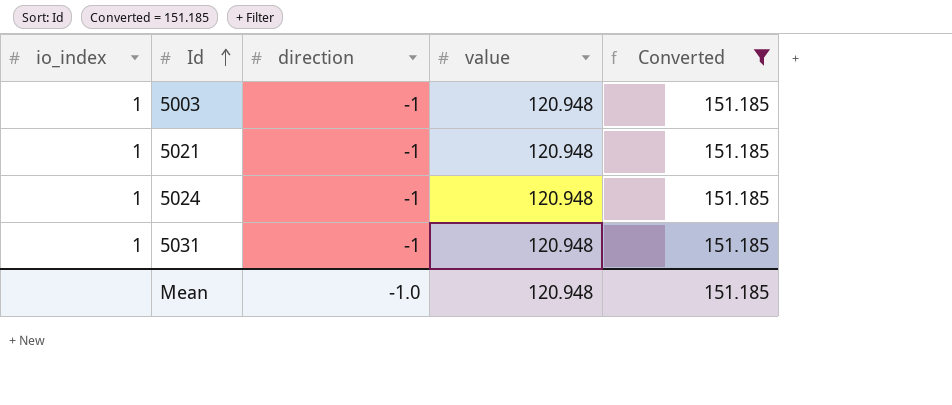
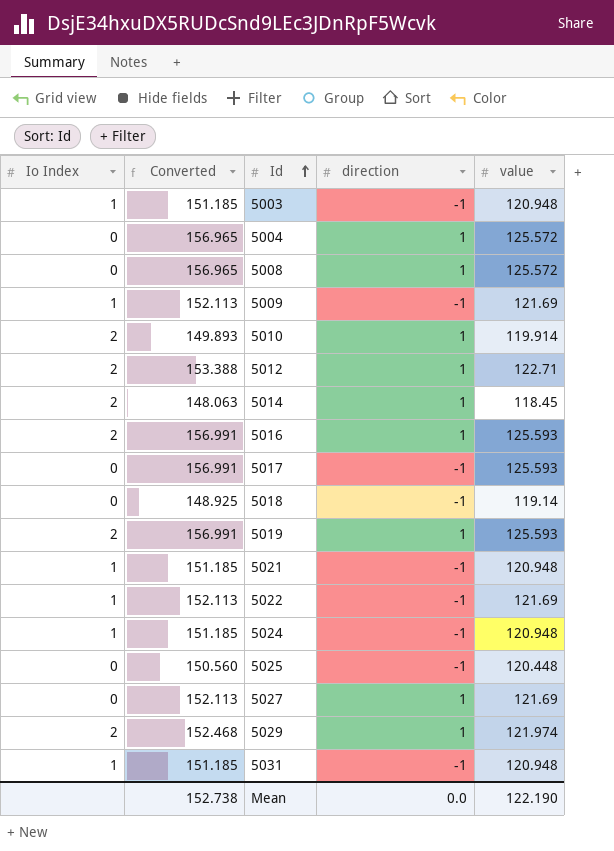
filter: Converted = 151.185 -> none
column name: io_index -> Io Index
column Converted | position: 5 -> 2
Mean | Converted: 151.185 -> 152.738
Mean | direction: -1.0 -> 0.0
Mean | value: 120.948 -> 122.190

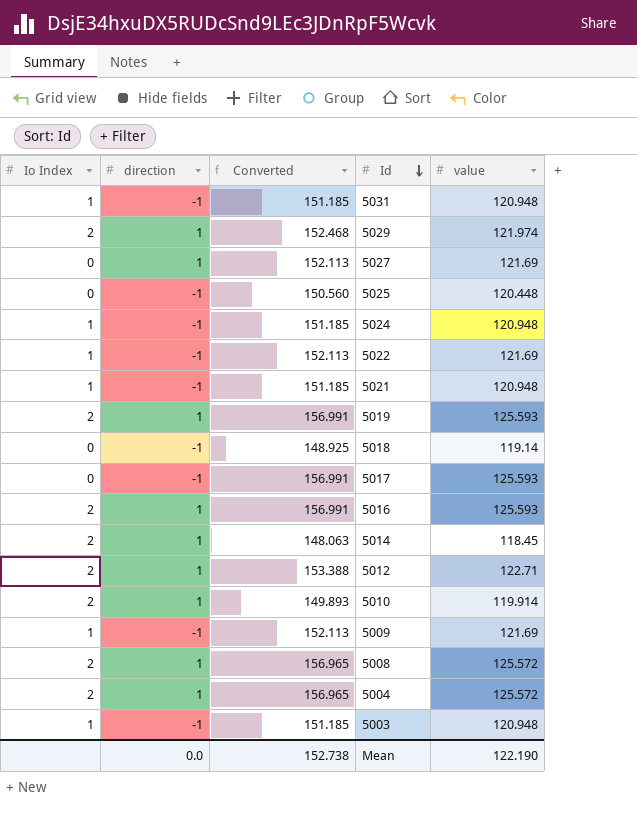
row order: Id ascending -> Id descending
column direction | position: 4 -> 2
5008 | Io Index: 0 -> 2
5004 | Io Index: 0 -> 2

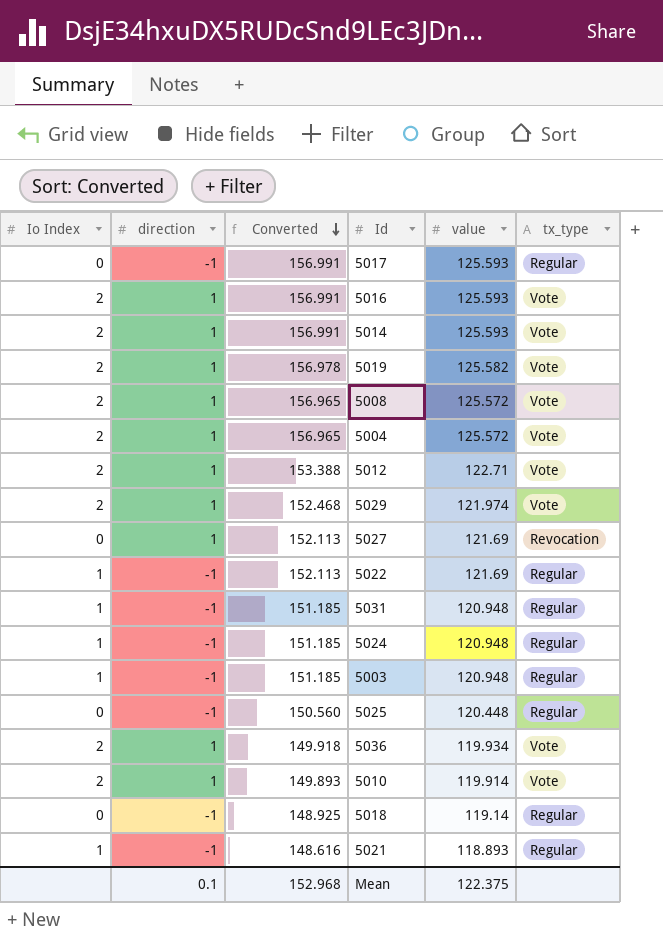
row order: Id descending -> Converted descending
column tx_type | position: none -> 6
row 5009: 1 | -1 | 152.113 | 121.69 -> none
5014 | Converted: 148.063 -> 156.991
5014 | value: 118.45 -> 125.593
5019 | Converted: 156.991 -> 156.978
5019 | value: 125.593 -> 125.582
row 5036: none -> 2 | 1 | 149.918 | 119.934 | Vote
5021 | Converted: 151.185 -> 148.616
5021 | value: 120.948 -> 118.893
Mean | direction: 0.0 -> 0.1
Mean | Converted: 152.738 -> 152.968
Mean | value: 122.190 -> 122.375

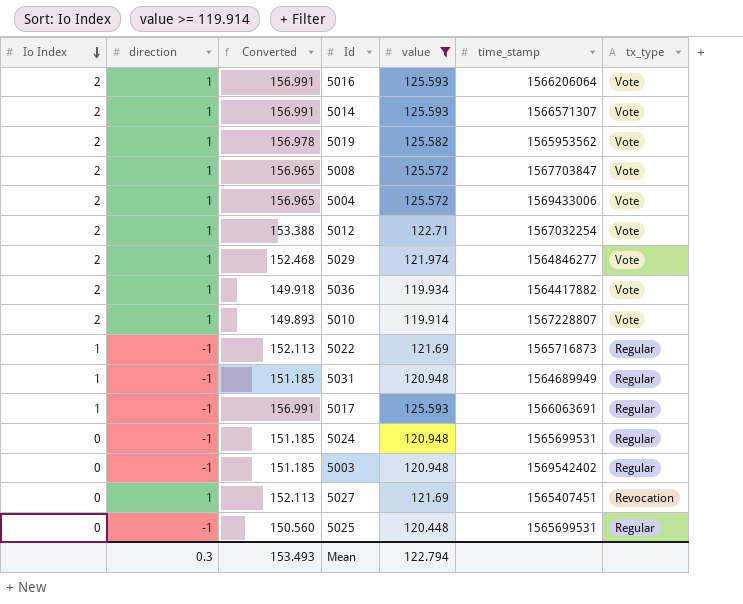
filter: none -> value >= 119.914
row order: Converted descending -> Io Index descending
column time_stamp | position: none -> 6
5017 | Io Index: 0 -> 1
5024 | Io Index: 1 -> 0
5003 | Io Index: 1 -> 0
Mean | direction: 0.1 -> 0.3
Mean | Converted: 152.968 -> 153.493
Mean | value: 122.375 -> 122.794

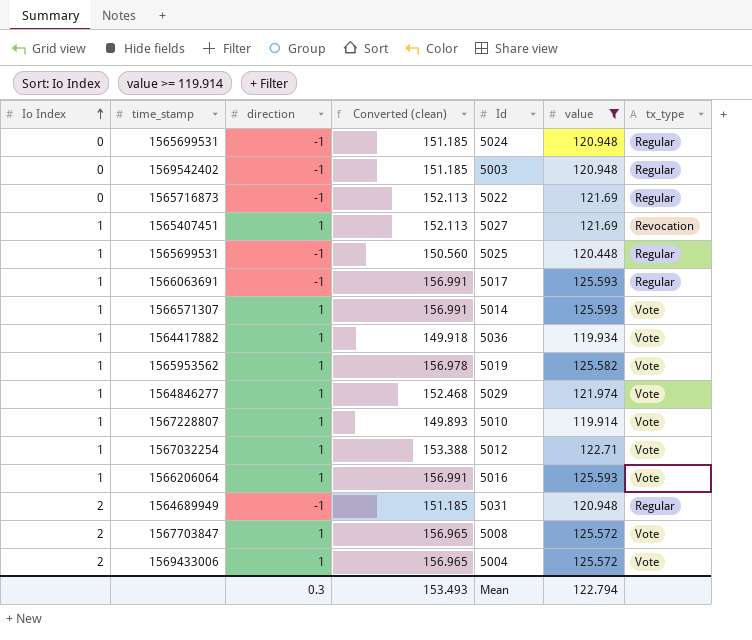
row order: Io Index descending -> Io Index ascending
column time_stamp | position: 6 -> 2
column name: Converted -> Converted (clean)
5022 | Io Index: 1 -> 0
5027 | Io Index: 0 -> 1
5025 | Io Index: 0 -> 1
5014 | Io Index: 2 -> 1
5036 | Io Index: 2 -> 1
5019 | Io Index: 2 -> 1
5029 | Io Index: 2 -> 1
5010 | Io Index: 2 -> 1
5012 | Io Index: 2 -> 1
5016 | Io Index: 2 -> 1
5031 | Io Index: 1 -> 2

